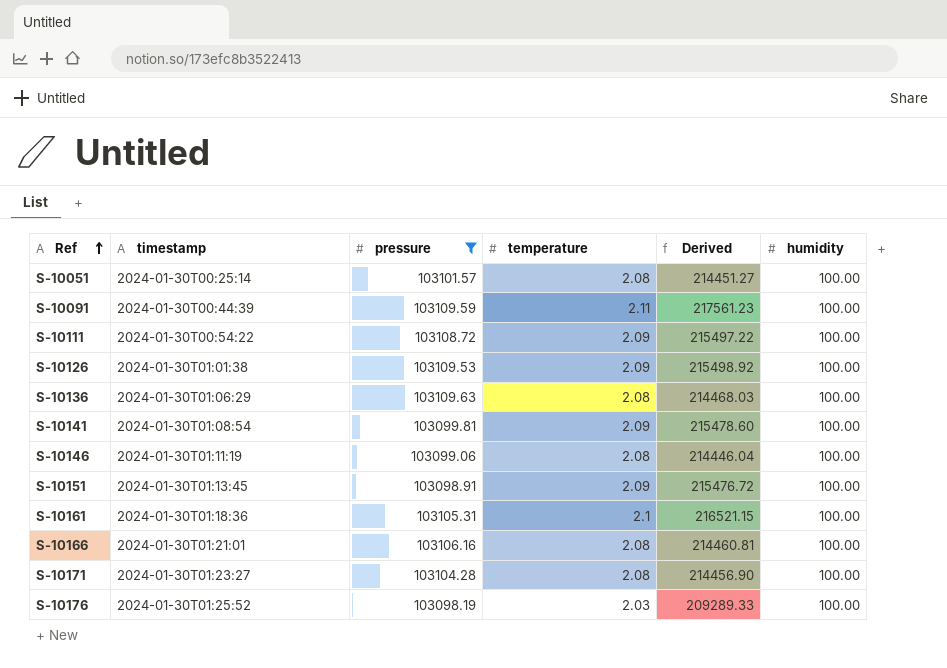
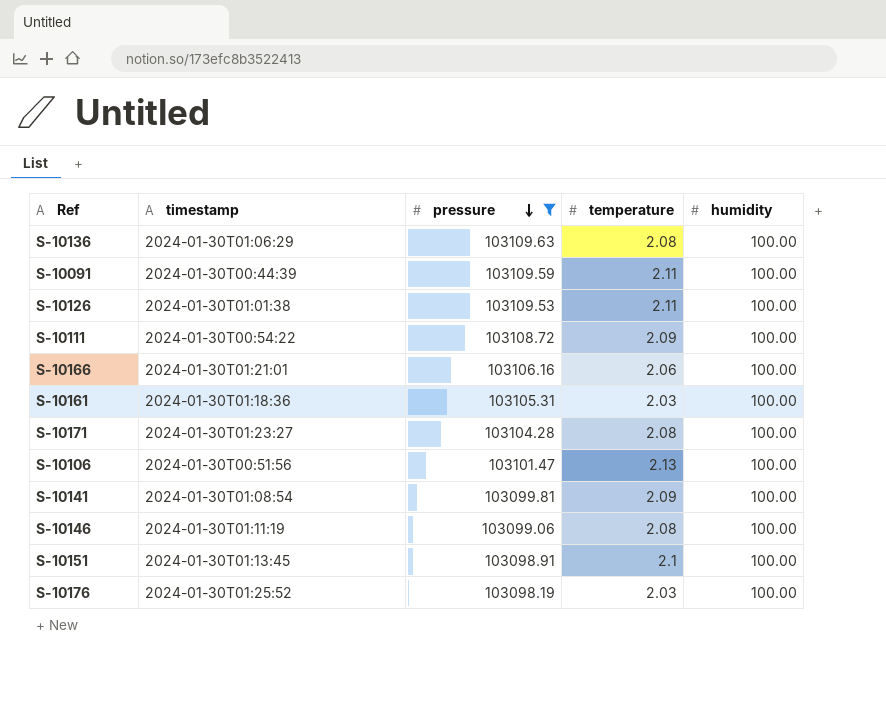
row order: Ref ascending -> pressure descending
column Derived | formula: [pressure] * [temperature] -> none
row S-10051: 2024-01-30T00:25:14 | 103101.57 | 2.08 | 214451.27 | 100.00 -> none
S-10126 | temperature: 2.09 -> 2.11
S-10166 | temperature: 2.08 -> 2.06
S-10161 | temperature: 2.1 -> 2.03
row S-10106: none -> 2024-01-30T00:51:56 | 103101.47 | 2.13 | 100.00
S-10151 | temperature: 2.09 -> 2.1

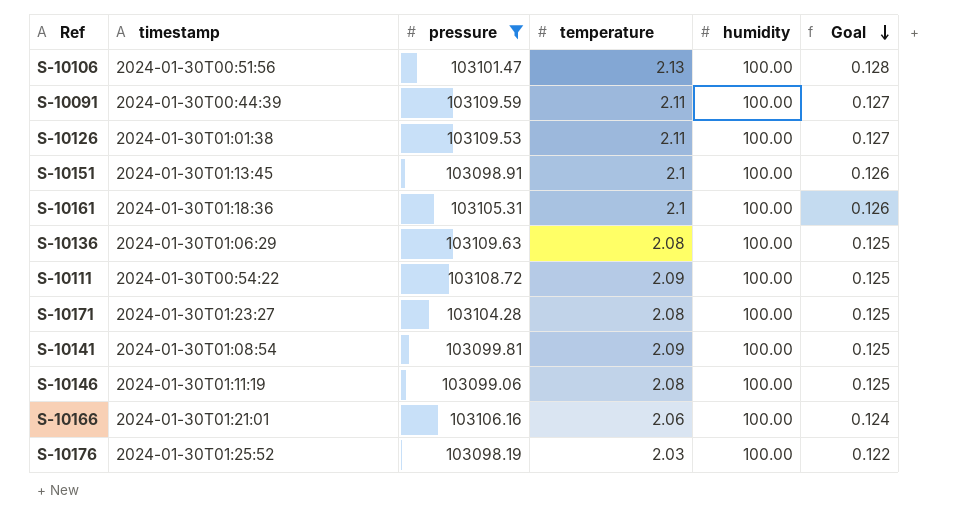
row order: pressure descending -> Goal descending
column Goal | formula: none -> [temperature] * 0.06
S-10161 | temperature: 2.03 -> 2.1

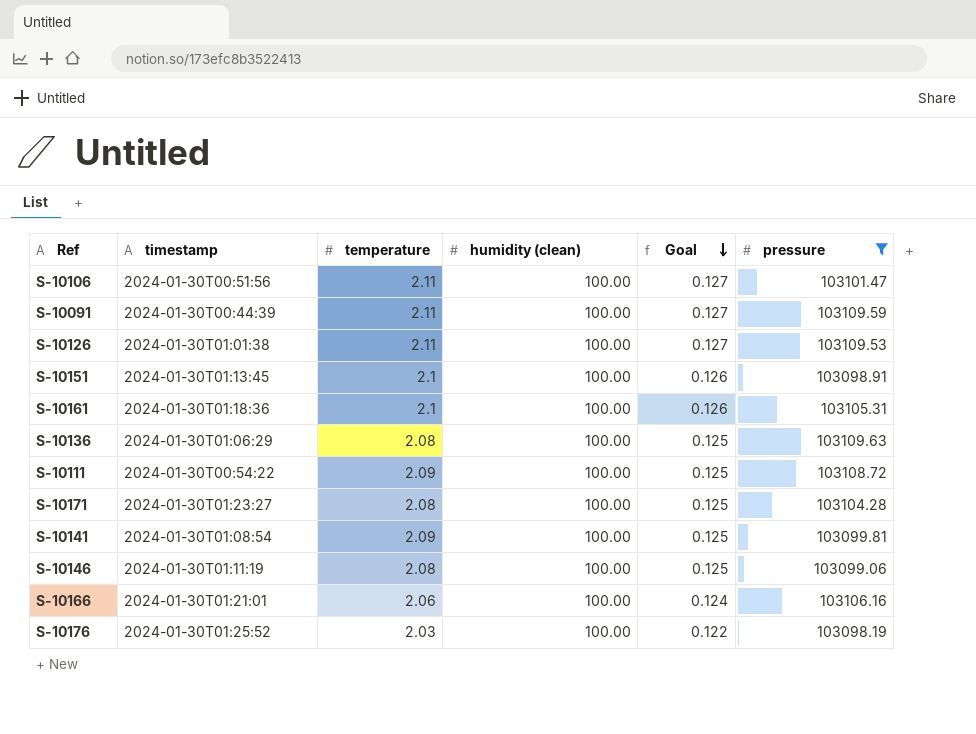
column name: humidity -> humidity (clean)
column pressure | position: 3 -> 6
S-10106 | temperature: 2.13 -> 2.11
S-10106 | Goal: 0.128 -> 0.127

